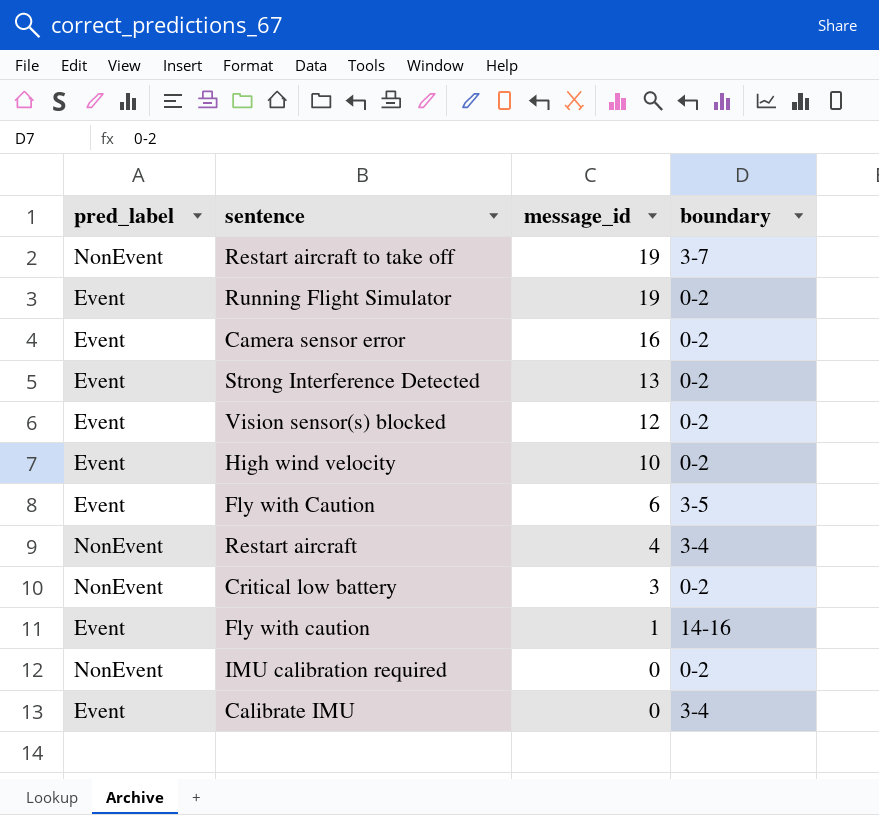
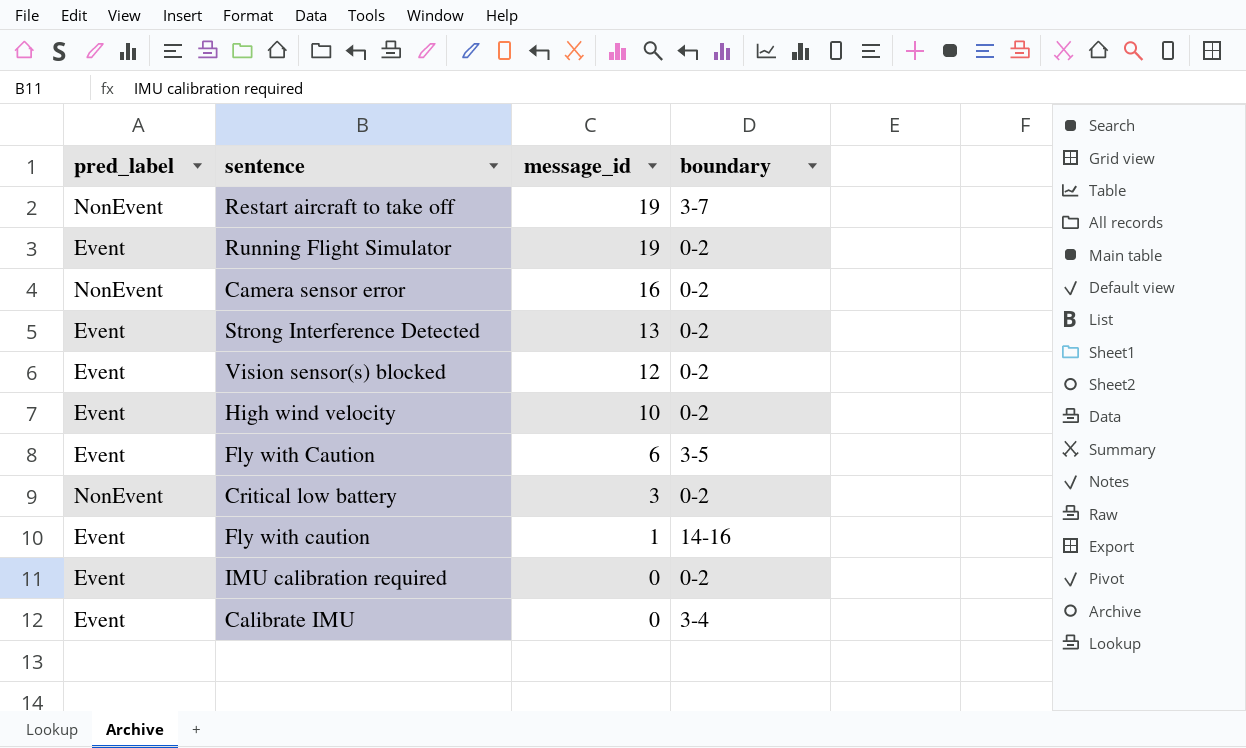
row Restart aircraft: NonEvent | 4 | 3-4 -> none
Camera sensor error | pred_label: Event -> NonEvent
IMU calibration required | pred_label: NonEvent -> Event

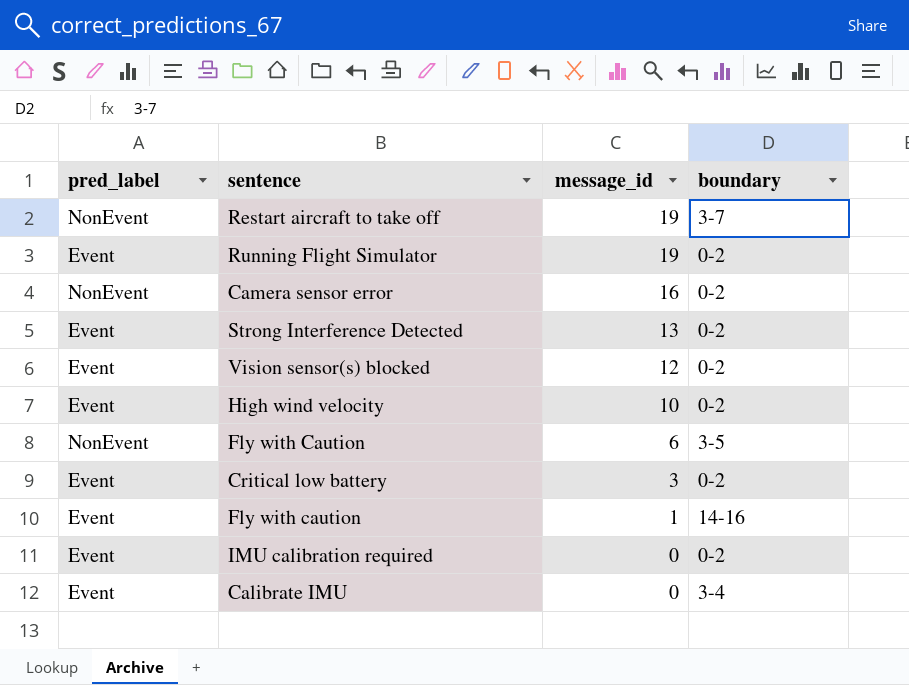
Fly with Caution | pred_label: Event -> NonEvent
Critical low battery | pred_label: NonEvent -> Event

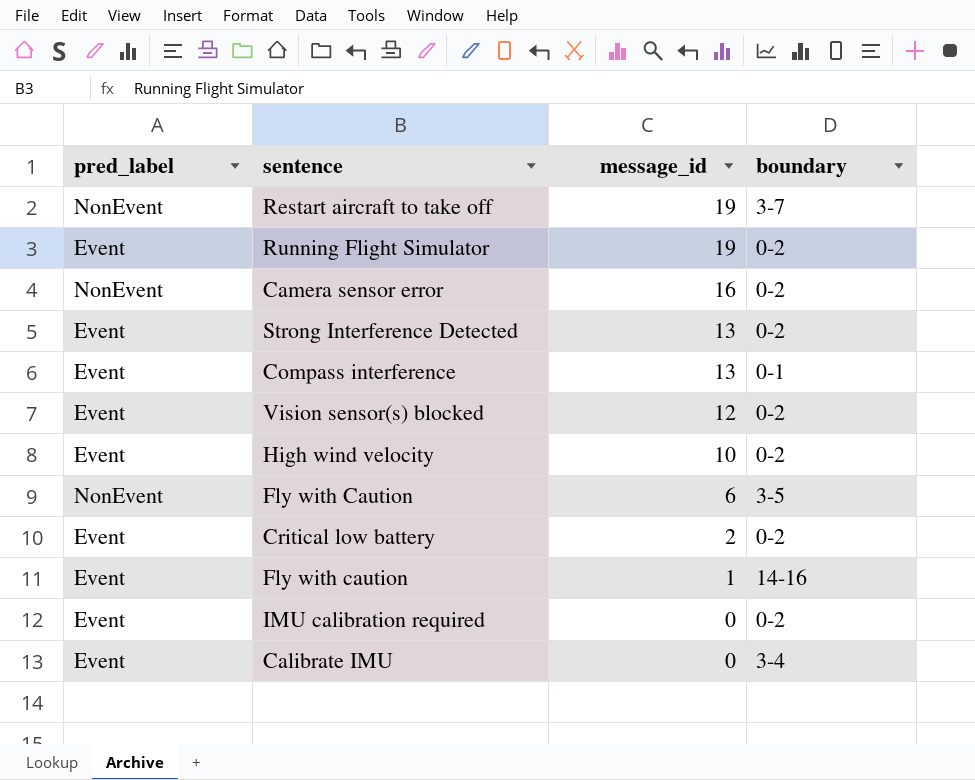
row Compass interference: none -> Event | 13 | 0-1
Critical low battery | message_id: 3 -> 2

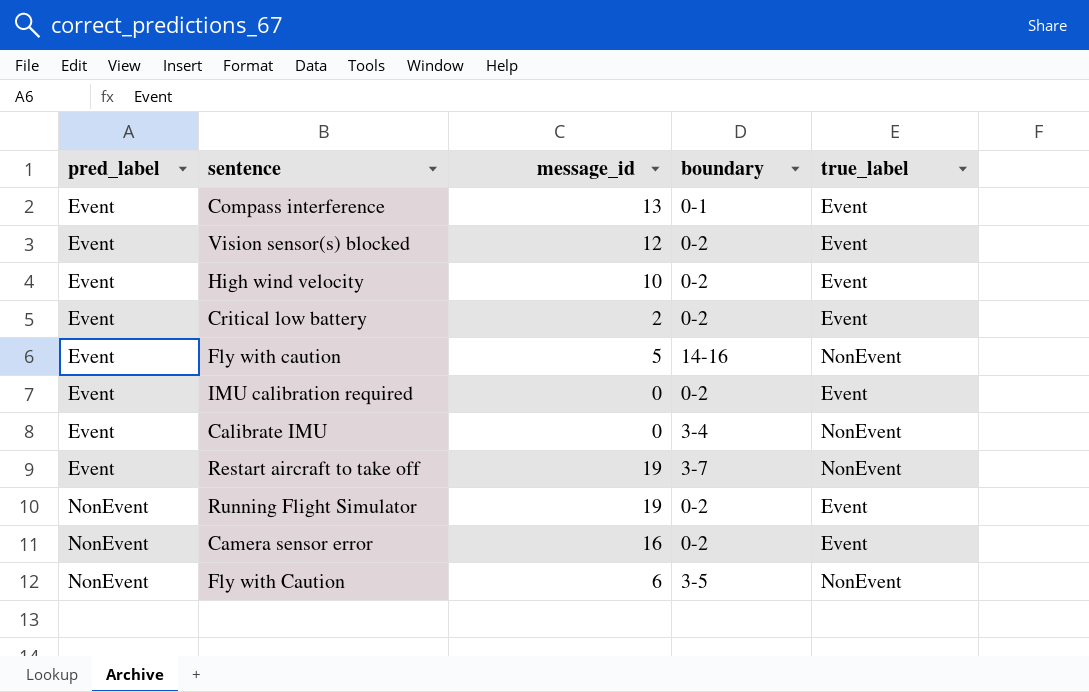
row order: message_id descending -> pred_label ascending
column true_label | position: none -> 5
row Strong Interference Detected: Event | 13 | 0-2 -> none
Fly with caution | message_id: 1 -> 5
Restart aircraft to take off | pred_label: NonEvent -> Event
Running Flight Simulator | pred_label: Event -> NonEvent

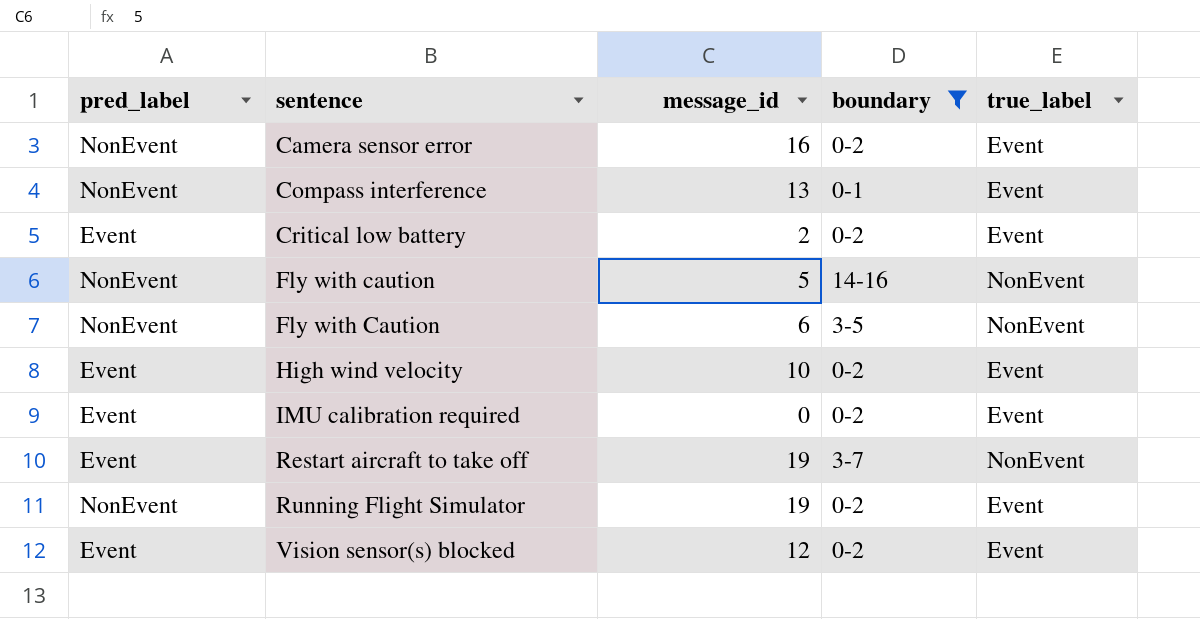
filter: none -> boundary != 3-4
row order: pred_label ascending -> sentence ascending
Compass interference | pred_label: Event -> NonEvent
Fly with caution | pred_label: Event -> NonEvent

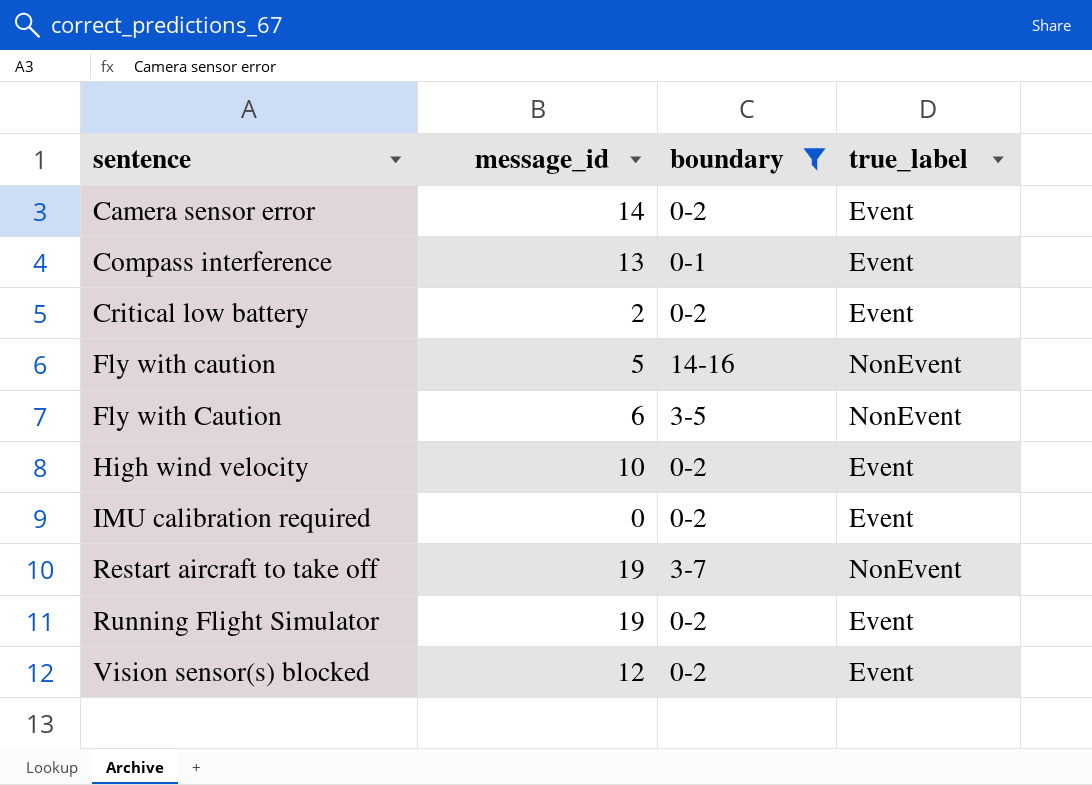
column pred_label | position: 1 -> none
Camera sensor error | message_id: 16 -> 14

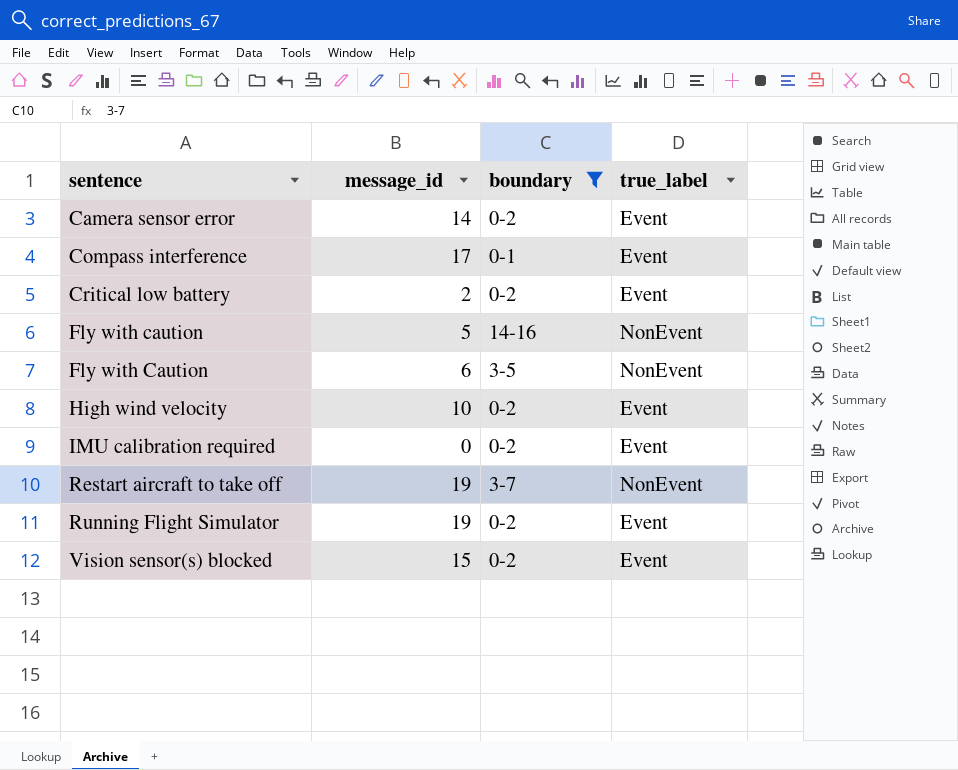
Compass interference | message_id: 13 -> 17
Vision sensor(s) blocked | message_id: 12 -> 15

